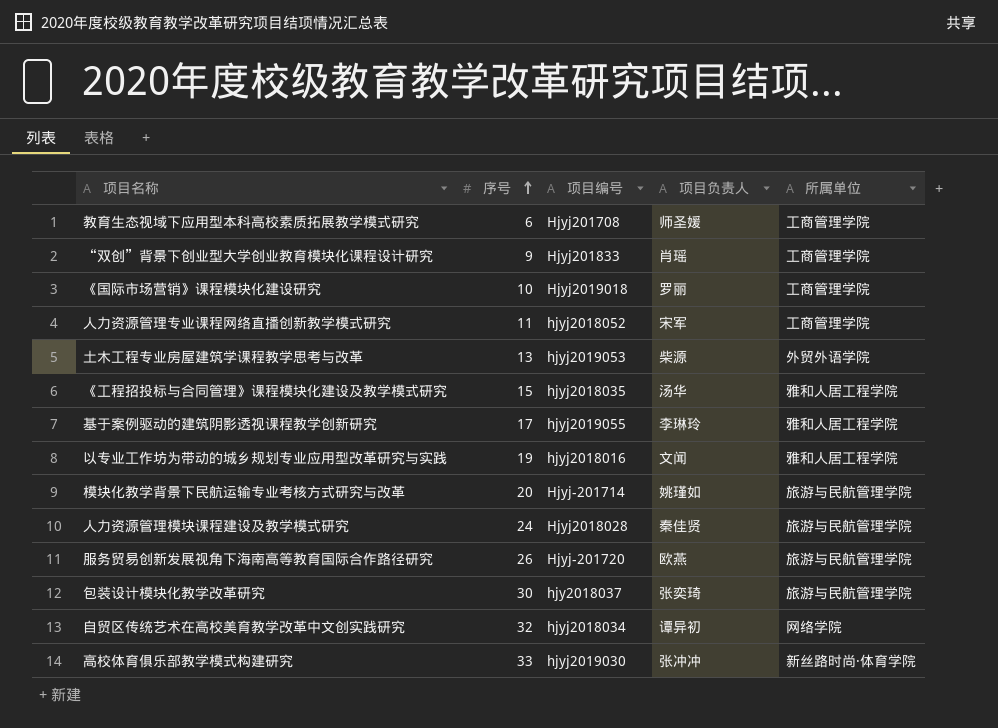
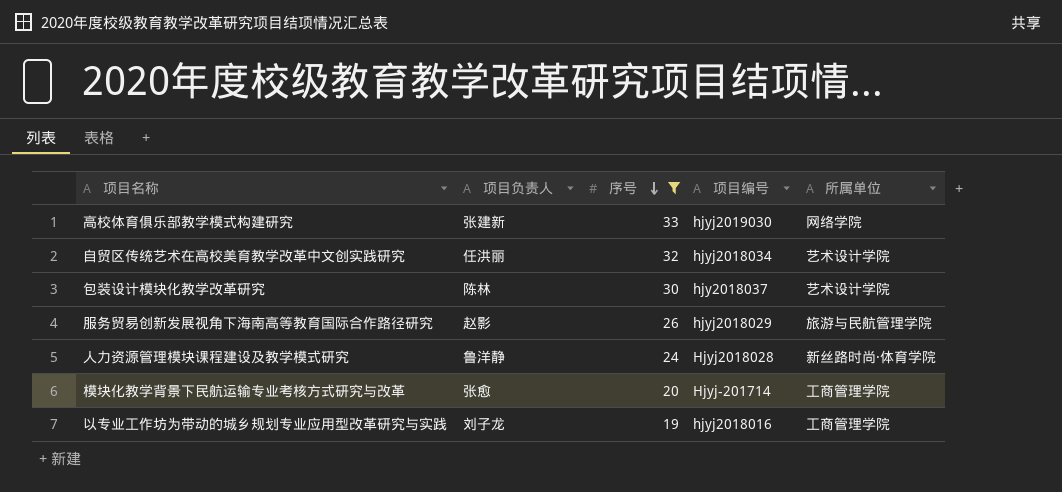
filter: none -> 序号 >= 19
row order: 序号 ascending -> 序号 descending
column 项目负责人 | position: 4 -> 2
高校体育俱乐部教学模式构建研究 | 项目负责人: 张冲冲 -> 张建新
高校体育俱乐部教学模式构建研究 | 所属单位: 新丝路时尚·体育学院 -> 网络学院
自贸区传统艺术在高校美育教学改革中文创实践研究 | 项目负责人: 谭异初 -> 任洪丽
自贸区传统艺术在高校美育教学改革中文创实践研究 | 所属单位: 网络学院 -> 艺术设计学院
包装设计模块化教学改革研究 | 项目负责人: 张奕琦 -> 陈林
包装设计模块化教学改革研究 | 所属单位: 旅游与民航管理学院 -> 艺术设计学院
服务贸易创新发展视角下海南高等教育国际合作路径研究 | 项目负责人: 欧燕 -> 赵影
服务贸易创新发展视角下海南高等教育国际合作路径研究 | 项目编号: Hjyj-201720 -> hjyj2018029
人力资源管理模块课程建设及教学模式研究 | 项目负责人: 秦佳贤 -> 鲁洋静
人力资源管理模块课程建设及教学模式研究 | 所属单位: 旅游与民航管理学院 -> 新丝路时尚·体育学院
模块化教学背景下民航运输专业考核方式研究与改革 | 项目负责人: 姚瑾如 -> 张愈
模块化教学背景下民航运输专业考核方式研究与改革 | 所属单位: 旅游与民航管理学院 -> 工商管理学院
以专业工作坊为带动的城乡规划专业应用型改革研究与实践 | 项目负责人: 文闻 -> 刘子龙
以专业工作坊为带动的城乡规划专业应用型改革研究与实践 | 所属单位: 雅和人居工程学院 -> 工商管理学院

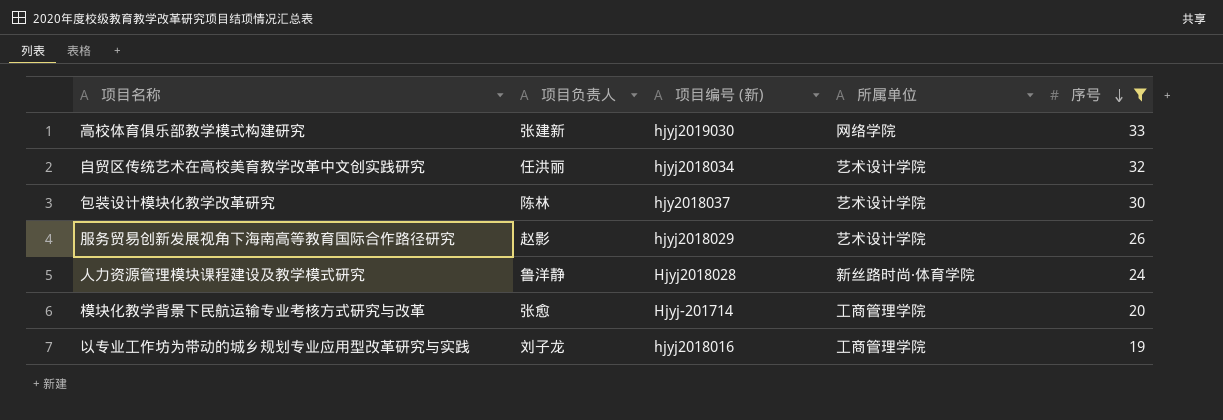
column name: 项目编号 -> 项目编号 (新)
column 序号 | position: 3 -> 5
服务贸易创新发展视角下海南高等教育国际合作路径研究 | 所属单位: 旅游与民航管理学院 -> 艺术设计学院

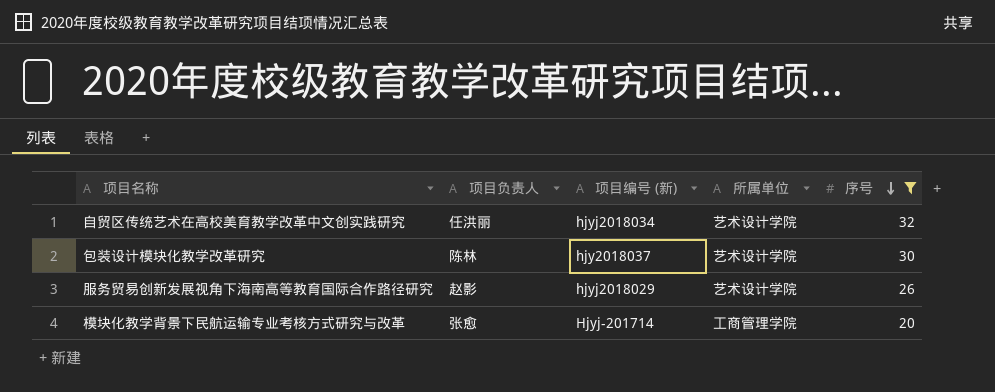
row 高校体育俱乐部教学模式构建研究: 张建新 | hjyj2019030 | 网络学院 | 33 -> none
row 人力资源管理模块课程建设及教学模式研究: 鲁洋静 | Hjyj2018028 | 新丝路时尚·体育学院 | 24 -> none
row 以专业工作坊为带动的城乡规划专业应用型改革研究与实践: 刘子龙 | hjyj2018016 | 工商管理学院 | 19 -> none

